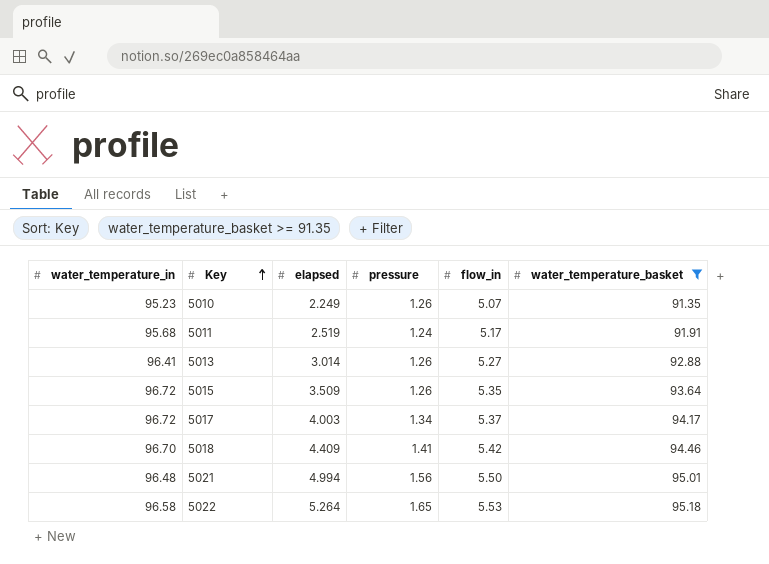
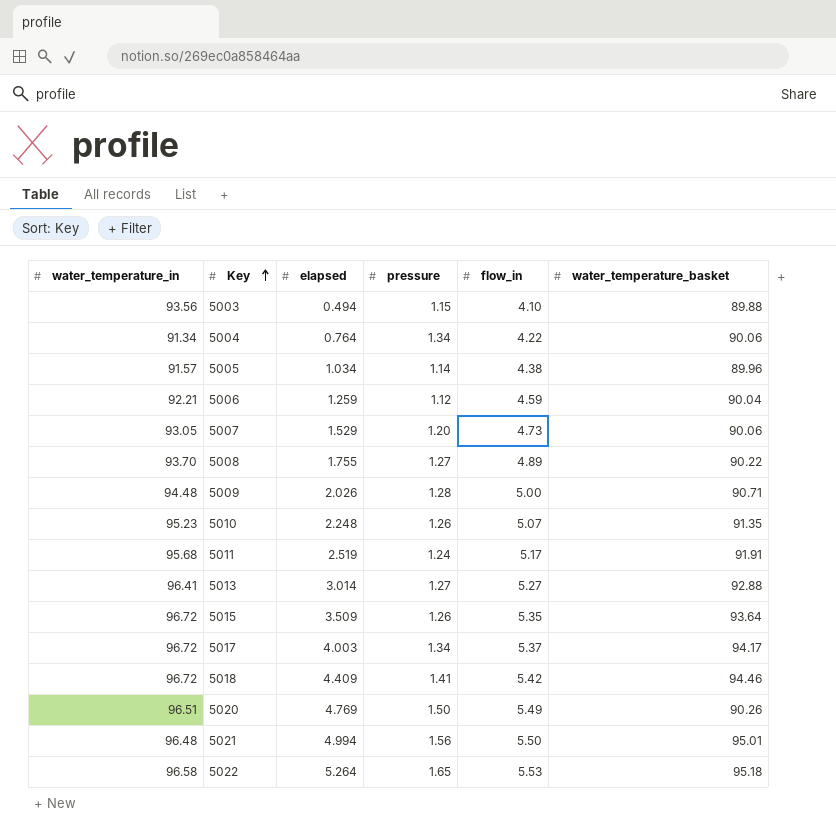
filter: water_temperature_basket >= 91.35 -> none
5010 | elapsed: 2.249 -> 2.248
5013 | pressure: 1.26 -> 1.27
5018 | water_temperature_in: 96.70 -> 96.72

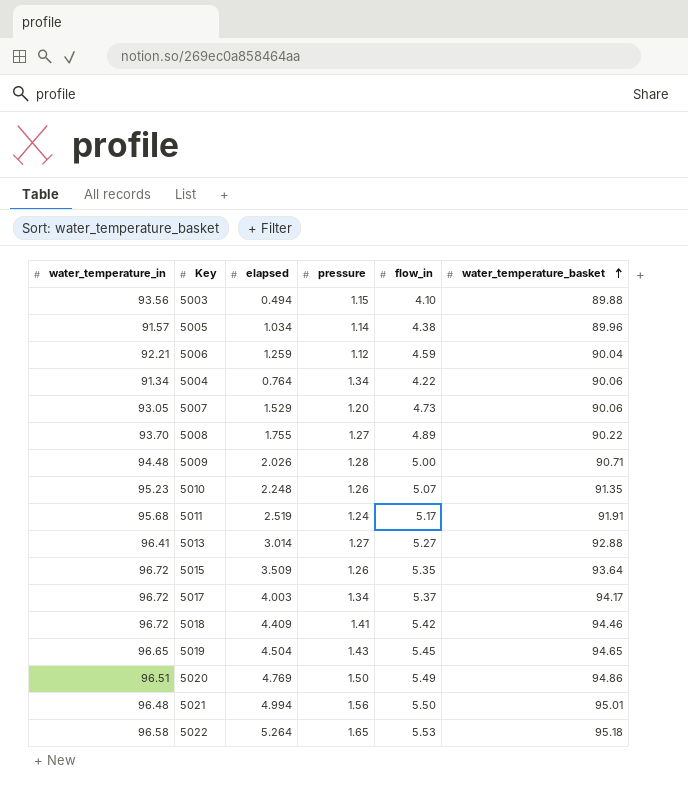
row order: Key ascending -> water_temperature_basket ascending
row 5019: none -> 96.65 | 4.504 | 1.43 | 5.45 | 94.65
5020 | water_temperature_basket: 90.26 -> 94.86

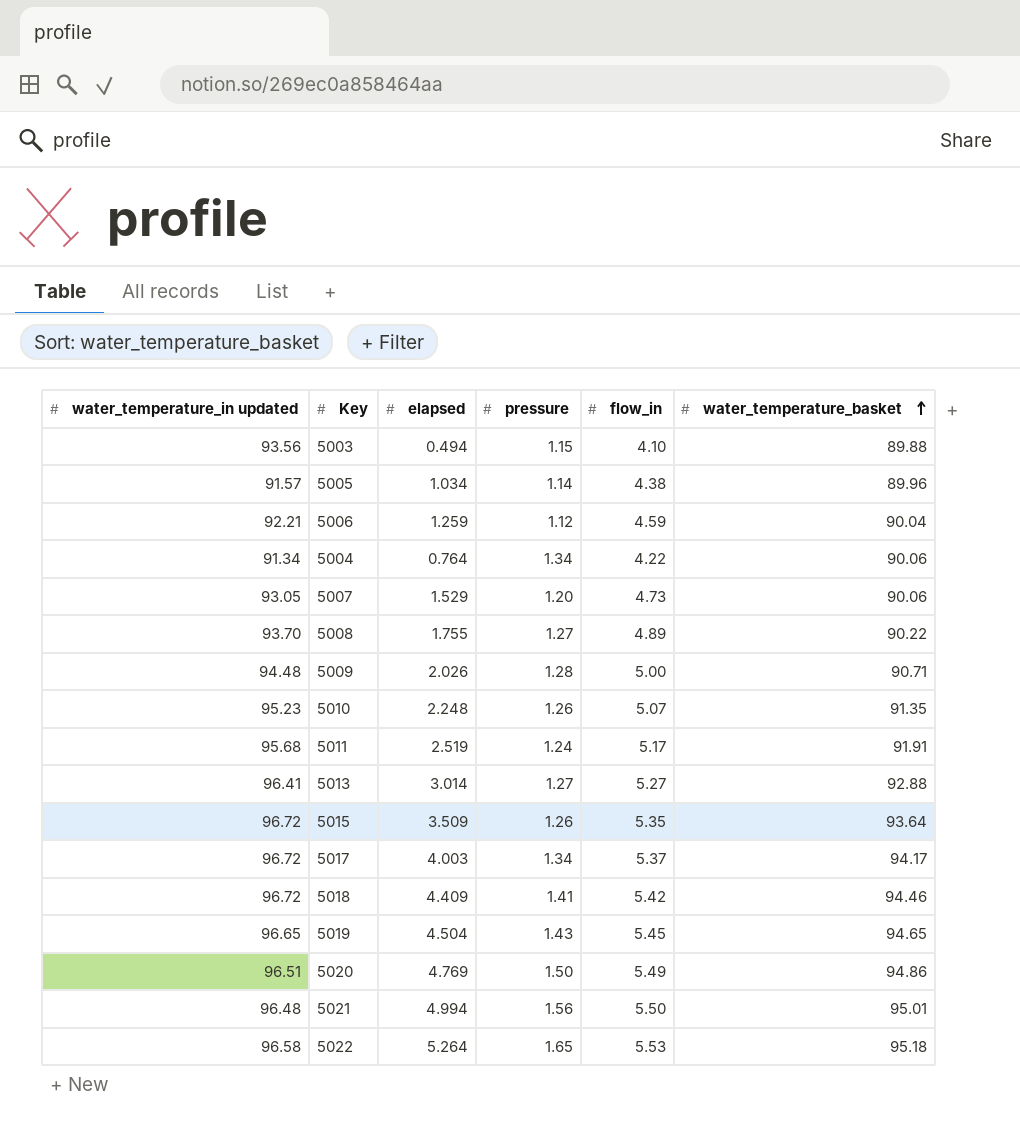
column name: water_temperature_in -> water_temperature_in updated

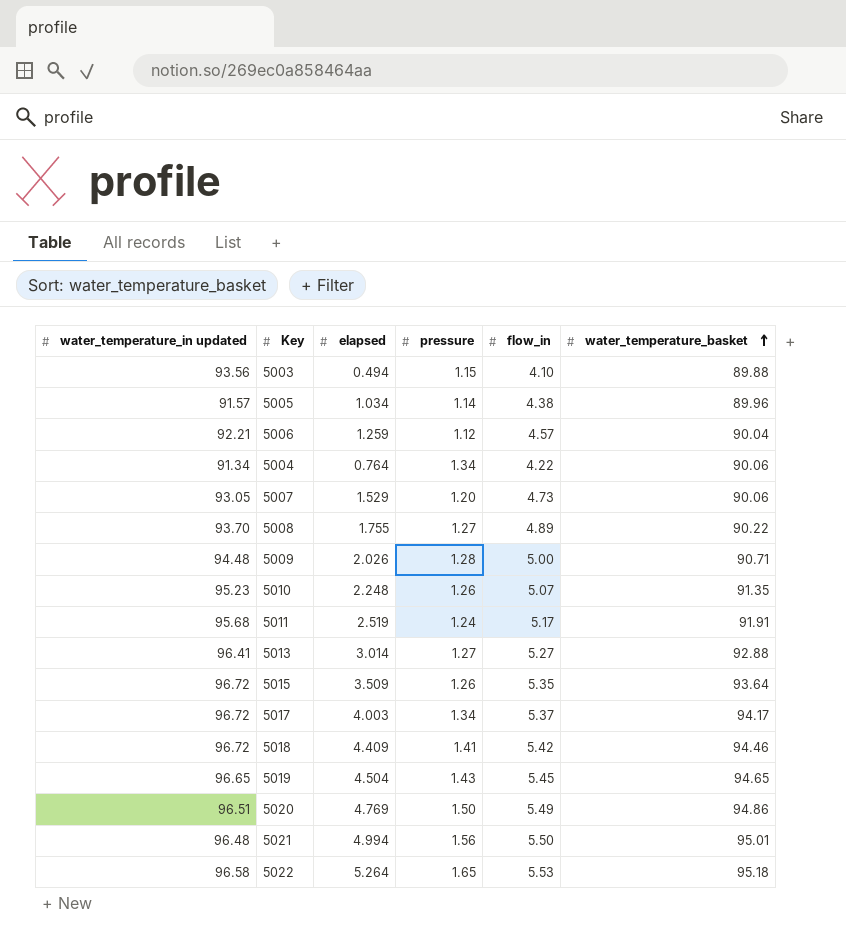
5006 | flow_in: 4.59 -> 4.57

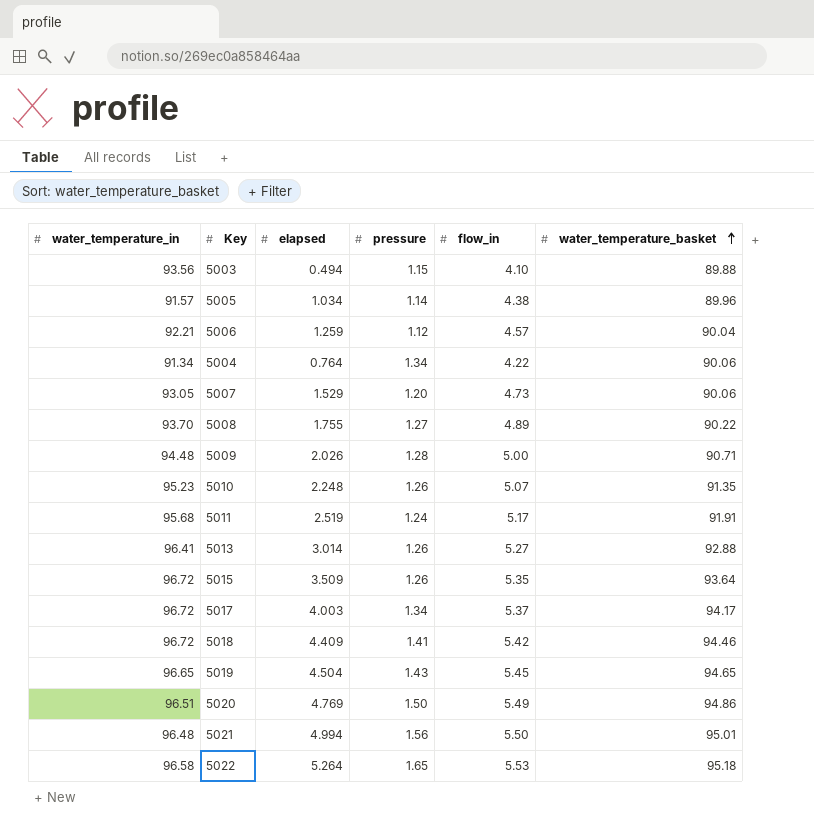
column name: water_temperature_in updated -> water_temperature_in
5013 | pressure: 1.27 -> 1.26

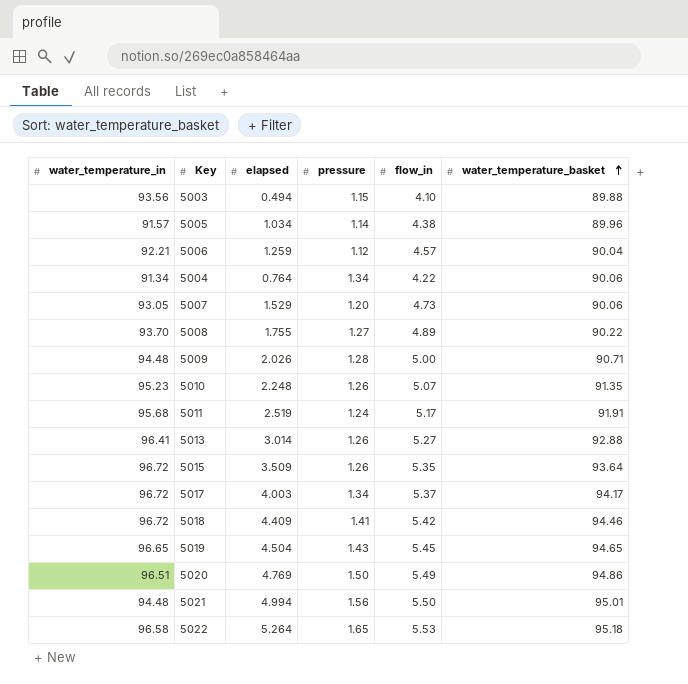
5021 | water_temperature_in: 96.48 -> 94.48

